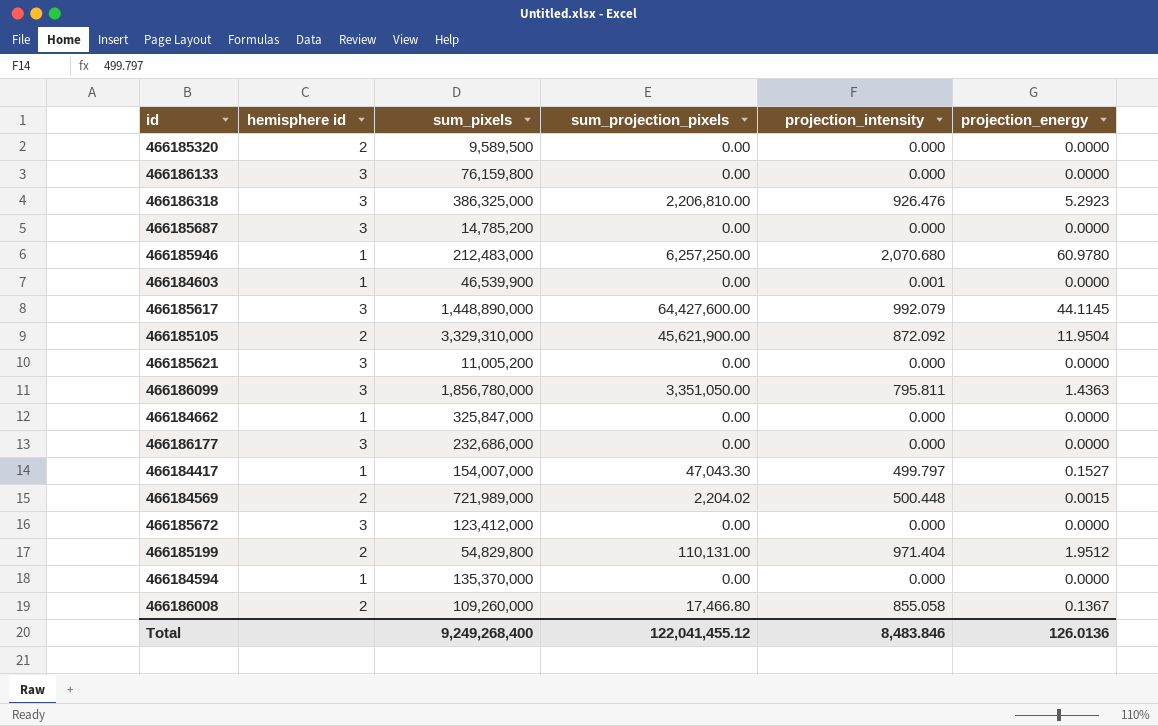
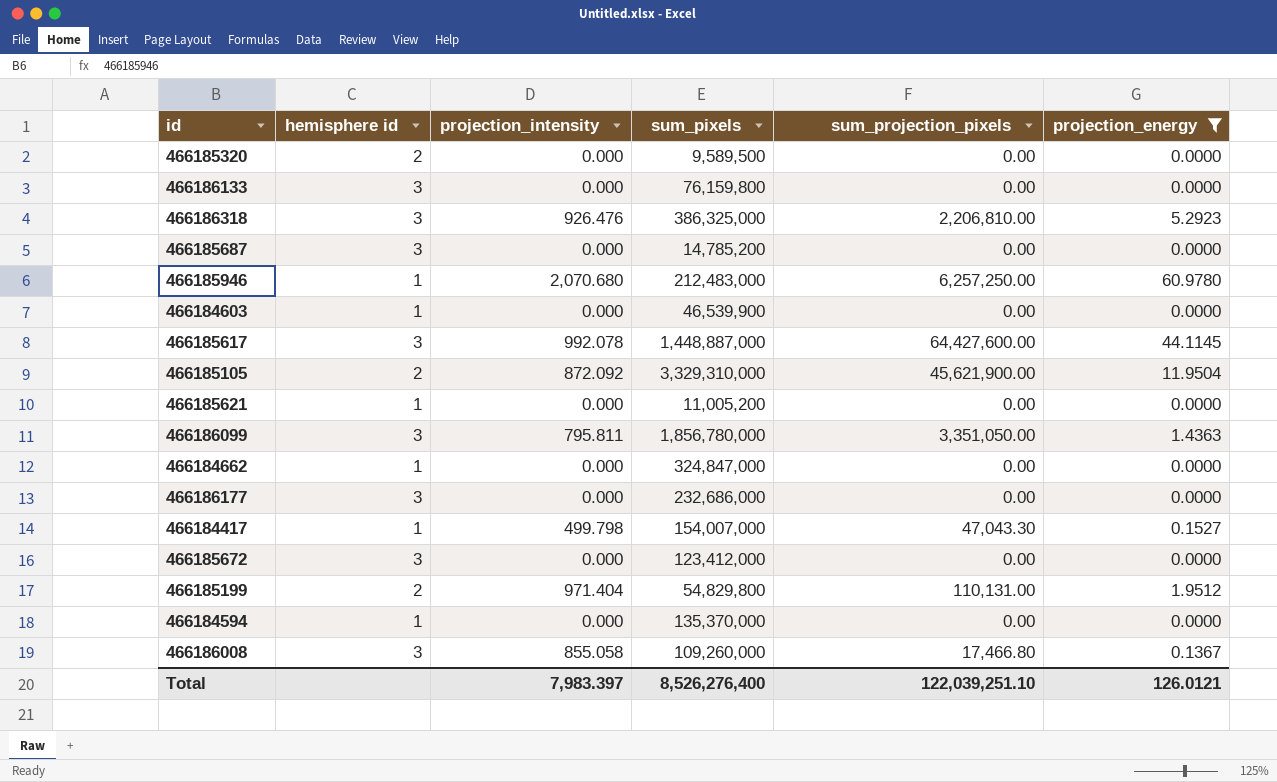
filter: none -> projection_energy != 0.0015
column projection_intensity | position: 5 -> 3
466184603 | projection_intensity: 0.001 -> 0.000
466185617 | projection_intensity: 992.079 -> 992.078
466185617 | sum_pixels: 1,448,890,000 -> 1,448,887,000
466185621 | hemisphere id: 3 -> 1
466184662 | sum_pixels: 325,847,000 -> 324,847,000
466184417 | projection_intensity: 499.797 -> 499.798
466186008 | hemisphere id: 2 -> 3
Total | projection_intensity: 8,483.846 -> 7,983.397
Total | sum_pixels: 9,249,268,400 -> 8,526,276,400
Total | sum_projection_pixels: 122,041,455.12 -> 122,039,251.10
Total | projection_energy: 126.0136 -> 126.0121

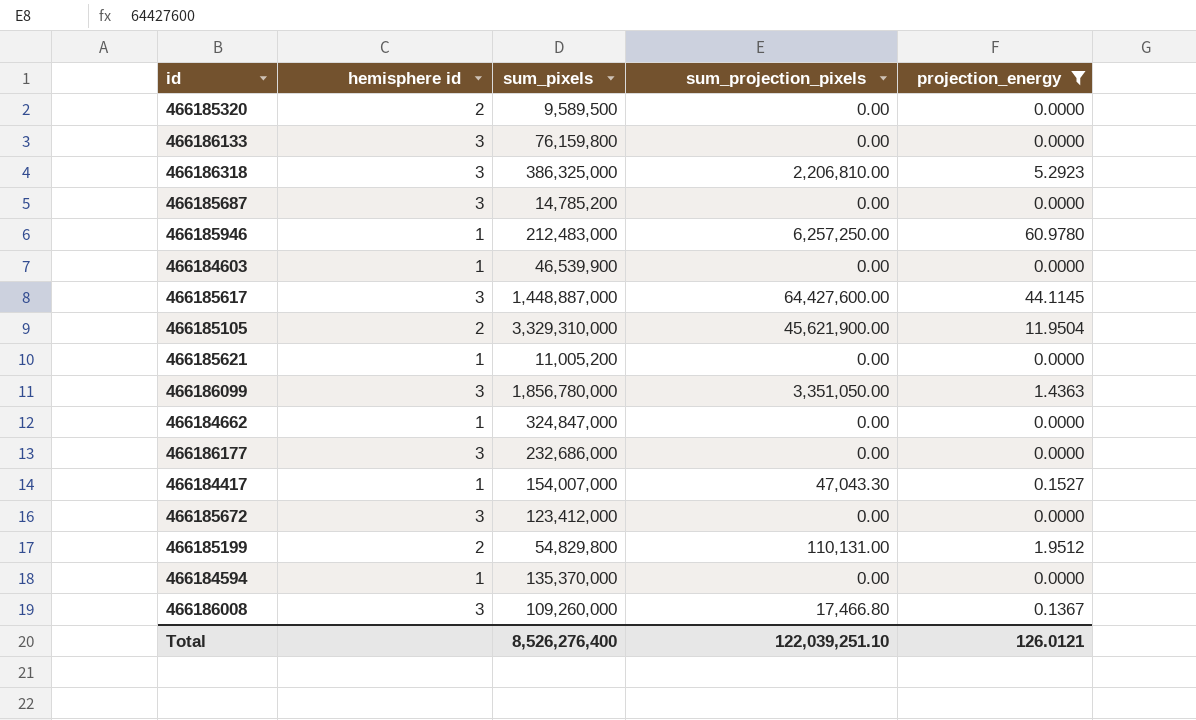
column projection_intensity | position: 3 -> none

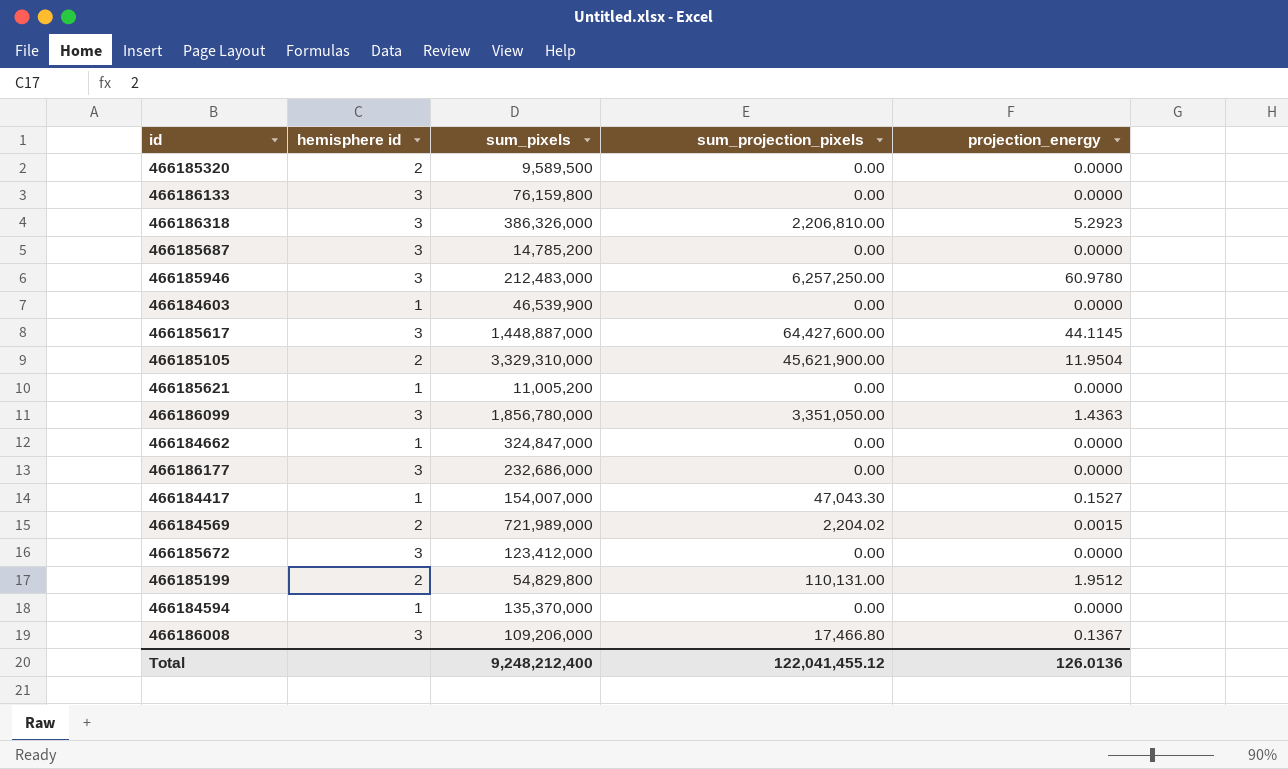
filter: projection_energy != 0.0015 -> none
466186318 | sum_pixels: 386,325,000 -> 386,326,000
466185946 | hemisphere id: 1 -> 3
466186008 | sum_pixels: 109,260,000 -> 109,206,000
Total | sum_pixels: 8,526,276,400 -> 9,248,212,400
Total | sum_projection_pixels: 122,039,251.10 -> 122,041,455.12
Total | projection_energy: 126.0121 -> 126.0136

